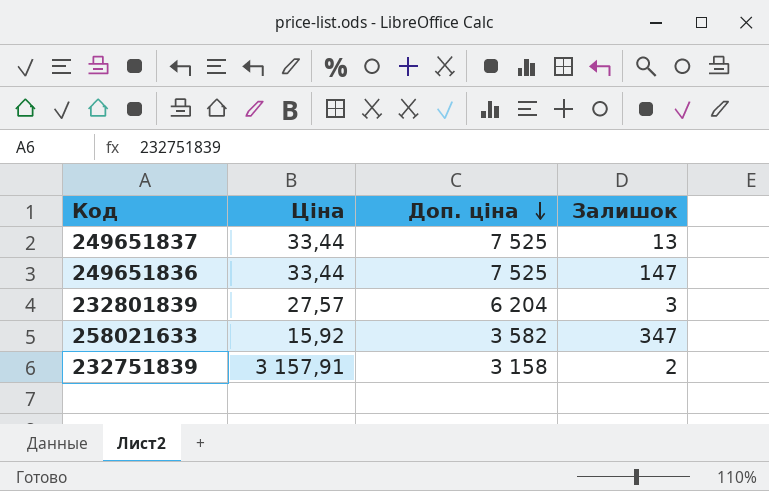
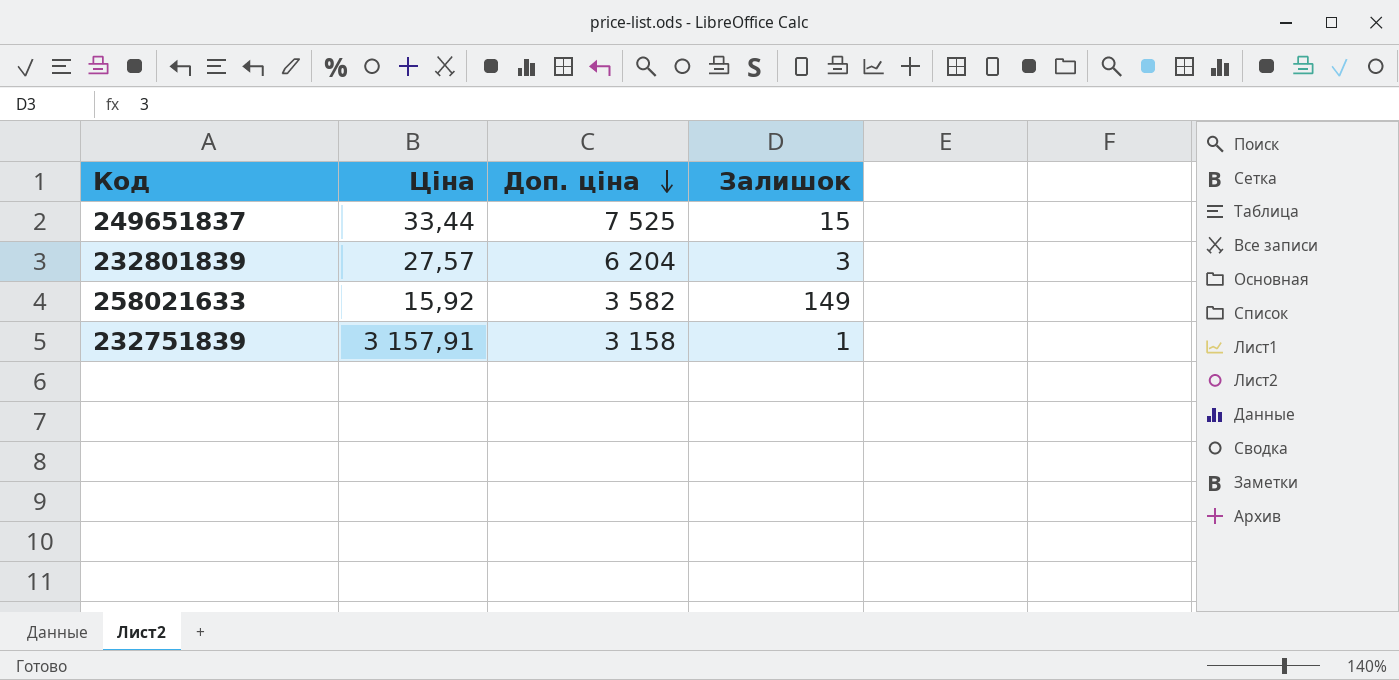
row 249651836: 33,44 | 7 525 | 147 -> none
249651837 | Залишок: 13 -> 15
258021633 | Залишок: 347 -> 149
232751839 | Залишок: 2 -> 1

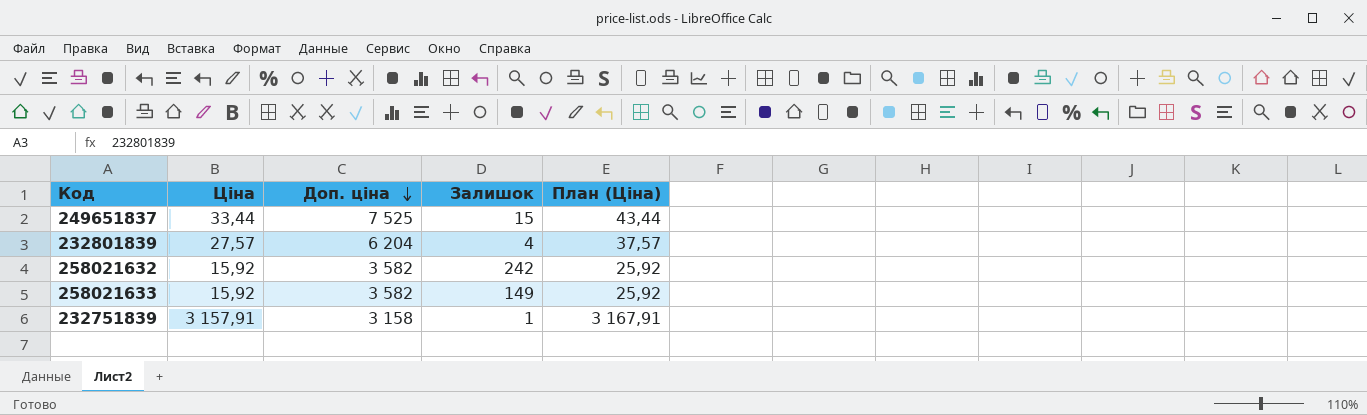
column План (Ціна) | formula: none -> [Ціна] + 10
232801839 | Залишок: 3 -> 4
row 258021632: none -> 15,92 | 3 582 | 242 | 25,92

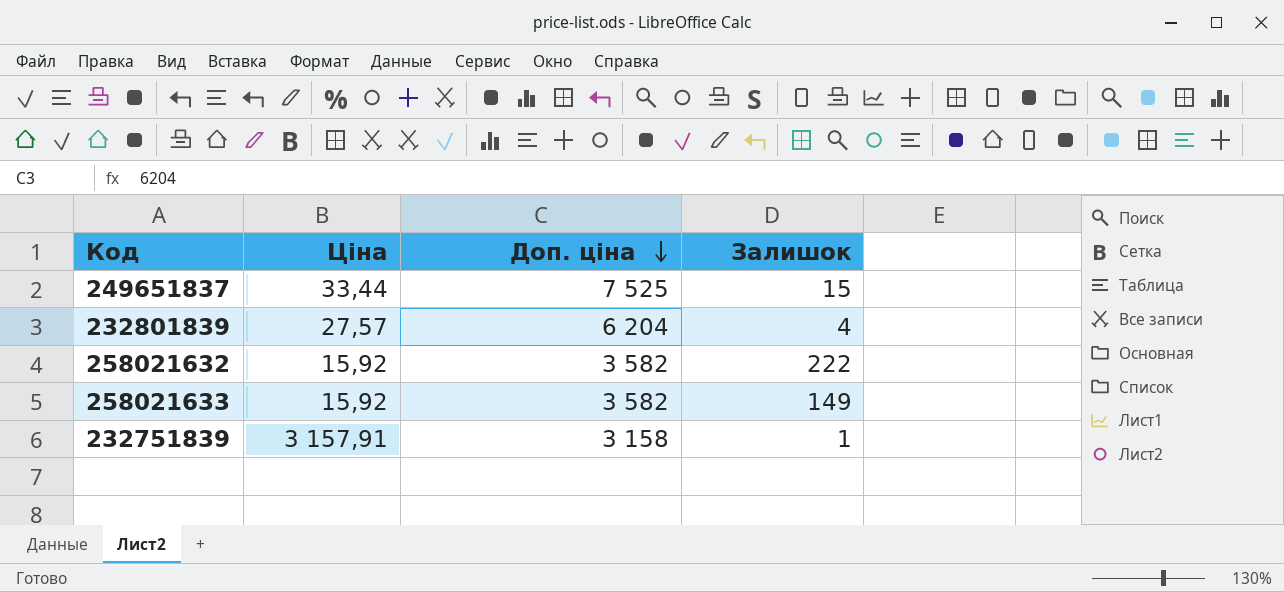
column План (Ціна) | formula: [Ціна] + 10 -> none
258021632 | Залишок: 242 -> 222

